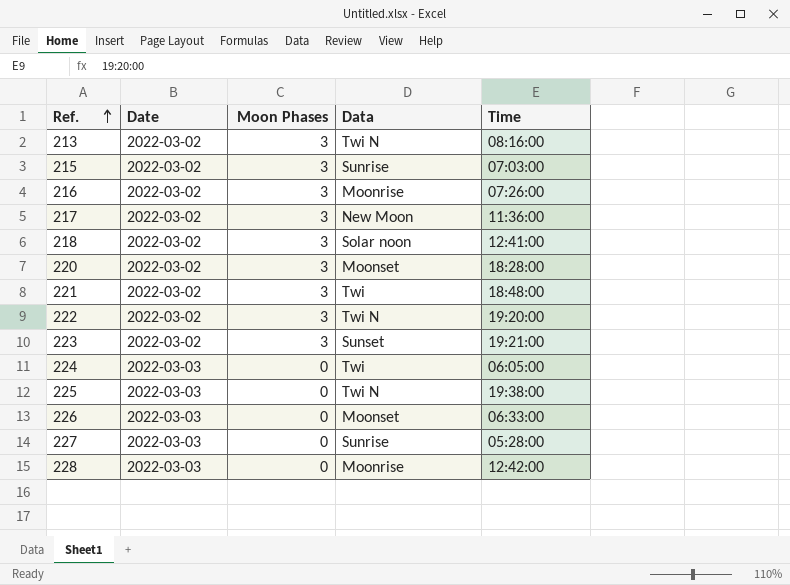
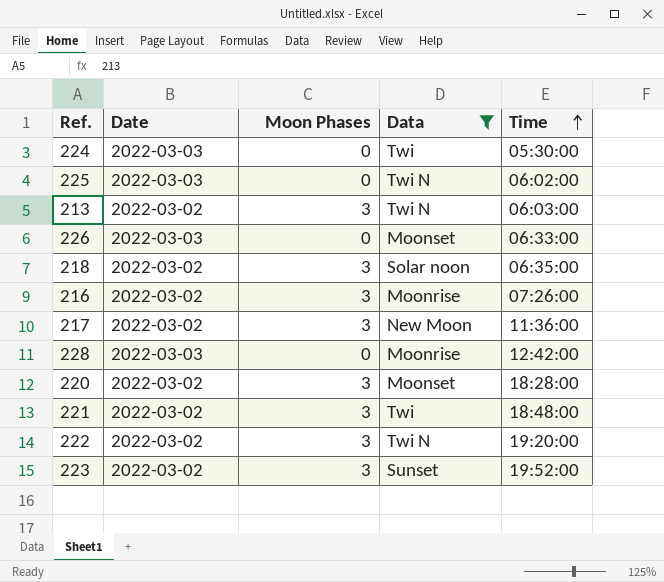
filter: none -> Data != Sunrise
row order: Ref. ascending -> Time ascending
224 | Time: 06:05:00 -> 05:30:00
225 | Time: 19:38:00 -> 06:02:00
213 | Time: 08:16:00 -> 06:03:00
218 | Time: 12:41:00 -> 06:35:00
223 | Time: 19:21:00 -> 19:52:00

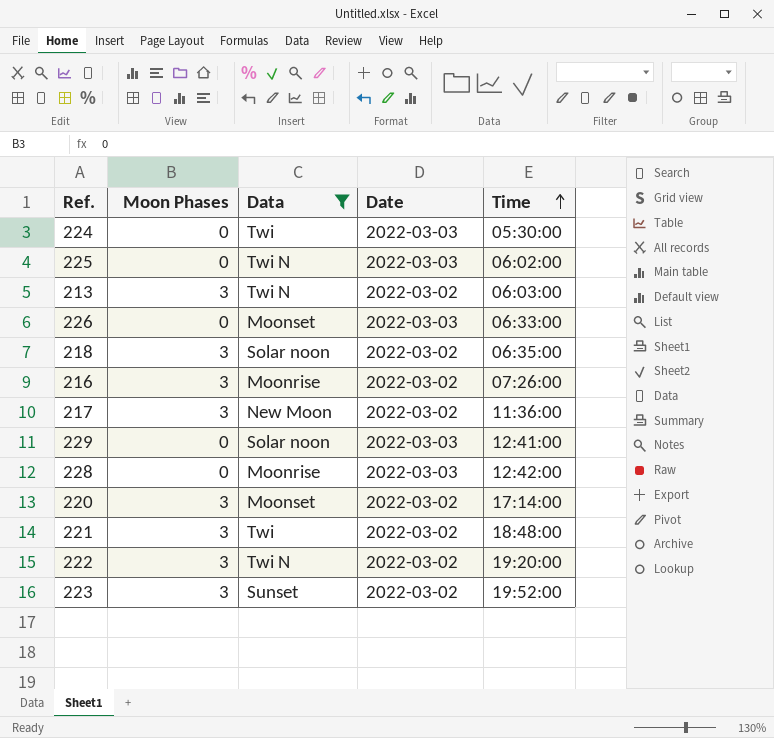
column Date | position: 2 -> 4
row 229: none -> 0 | Solar noon | 2022-03-03 | 12:41:00
220 | Time: 18:28:00 -> 17:14:00

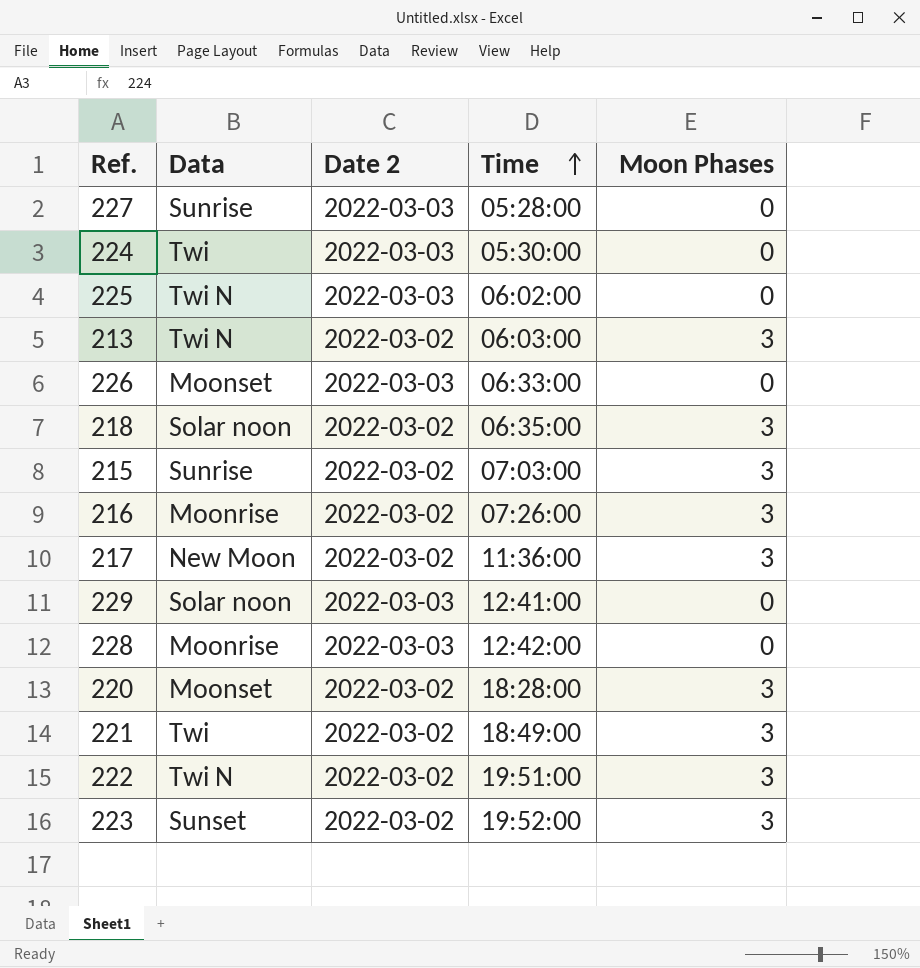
filter: Data != Sunrise -> none
column name: Date -> Date 2
column Moon Phases | position: 2 -> 5
220 | Time: 17:14:00 -> 18:28:00
221 | Time: 18:48:00 -> 18:49:00
222 | Time: 19:20:00 -> 19:51:00

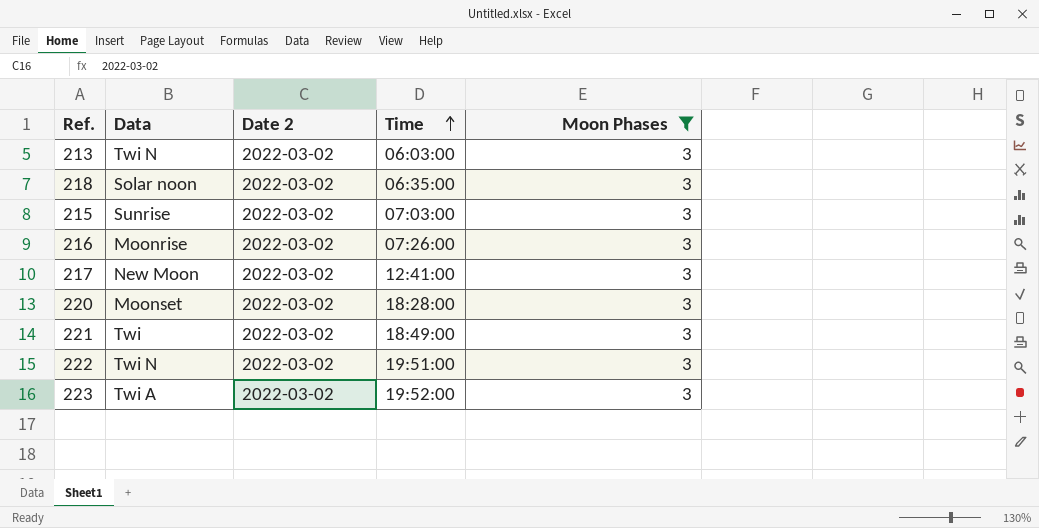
filter: none -> Moon Phases = 3
217 | Time: 11:36:00 -> 12:41:00
223 | Data: Sunset -> Twi A

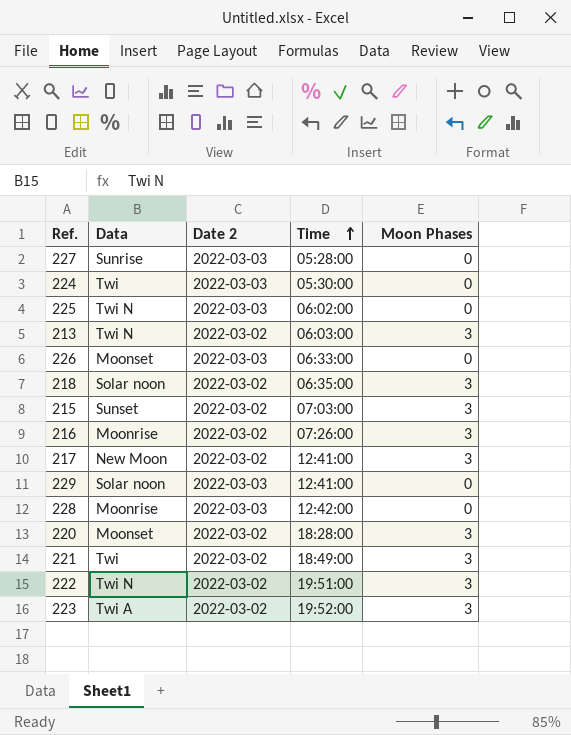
filter: Moon Phases = 3 -> none
215 | Data: Sunrise -> Sunset

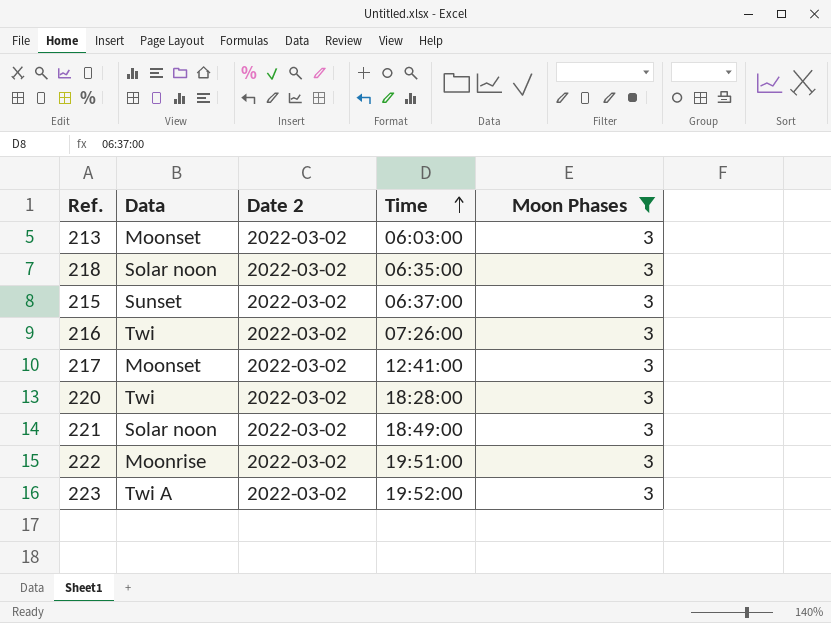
filter: none -> Moon Phases = 3
213 | Data: Twi N -> Moonset
215 | Time: 07:03:00 -> 06:37:00
216 | Data: Moonrise -> Twi
217 | Data: New Moon -> Moonset
220 | Data: Moonset -> Twi
221 | Data: Twi -> Solar noon
222 | Data: Twi N -> Moonrise

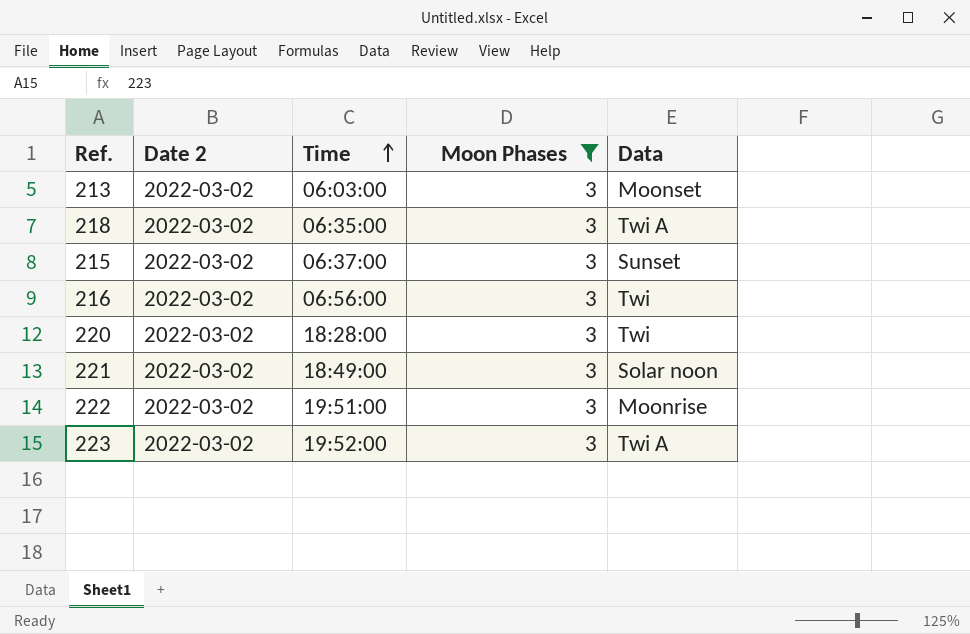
column Data | position: 2 -> 5
row 217: Moonset | 2022-03-02 | 12:41:00 | 3 -> none
218 | Data: Solar noon -> Twi A
216 | Time: 07:26:00 -> 06:56:00

